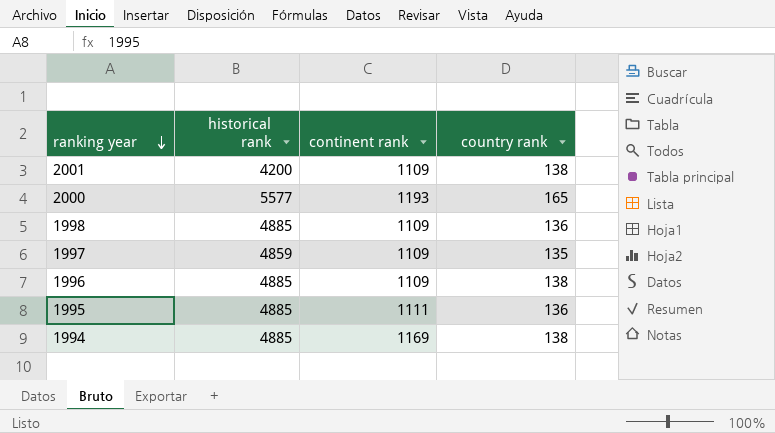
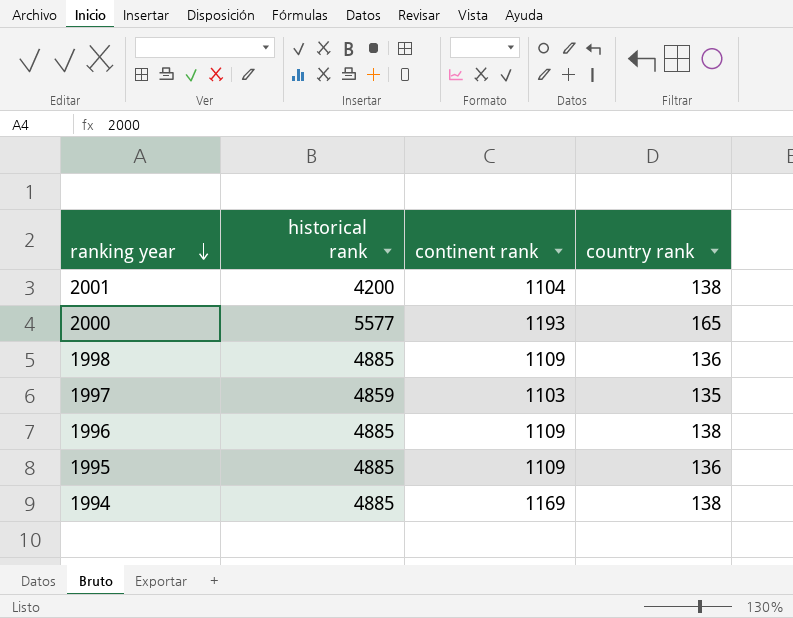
2001 | continent rank: 1109 -> 1104
1997 | continent rank: 1109 -> 1103
1995 | continent rank: 1111 -> 1109

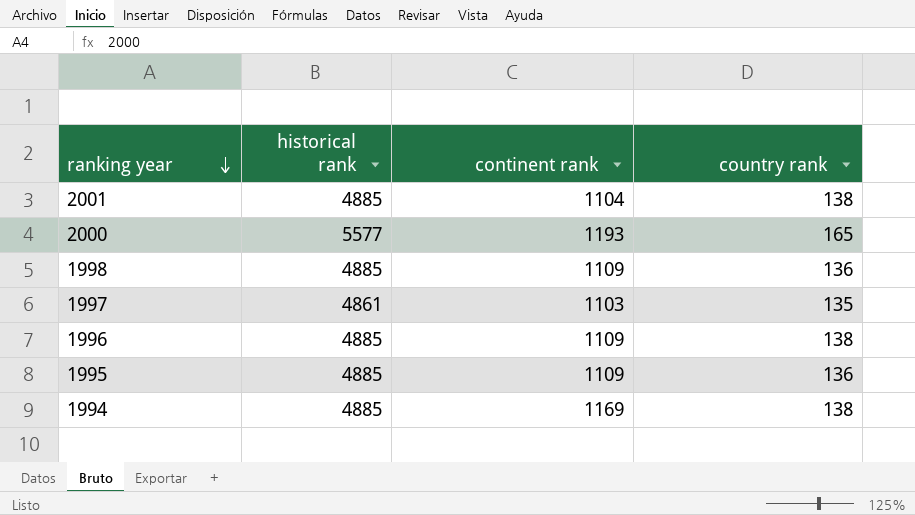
2001 | historical rank: 4200 -> 4885
1997 | historical rank: 4859 -> 4861

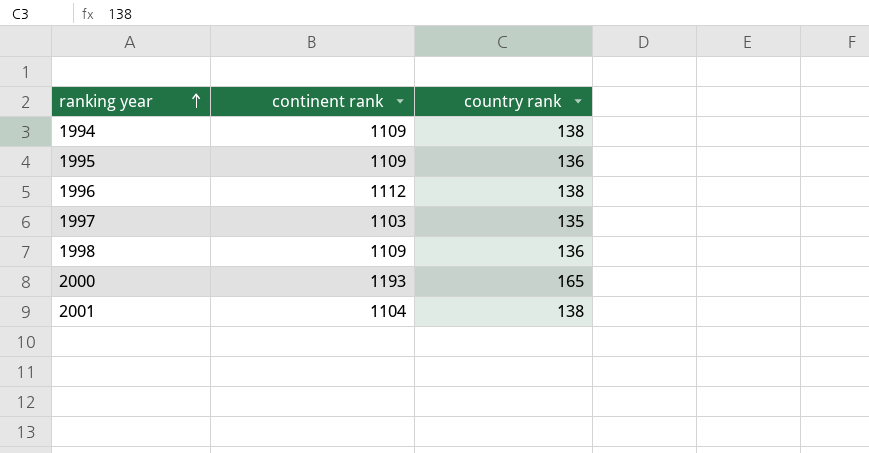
row order: ranking year descending -> ranking year ascending
column historical rank | position: 2 -> none
1994 | continent rank: 1169 -> 1109
1996 | continent rank: 1109 -> 1112

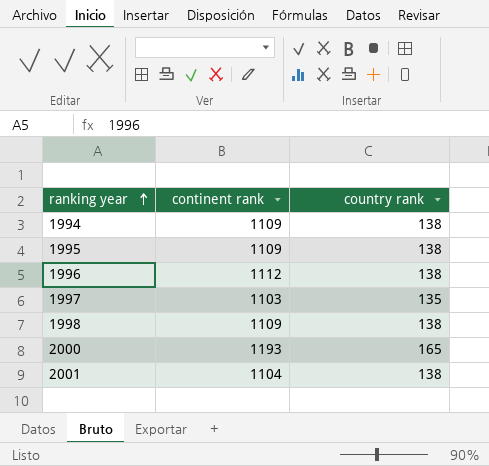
1995 | country rank: 136 -> 138
1998 | country rank: 136 -> 138

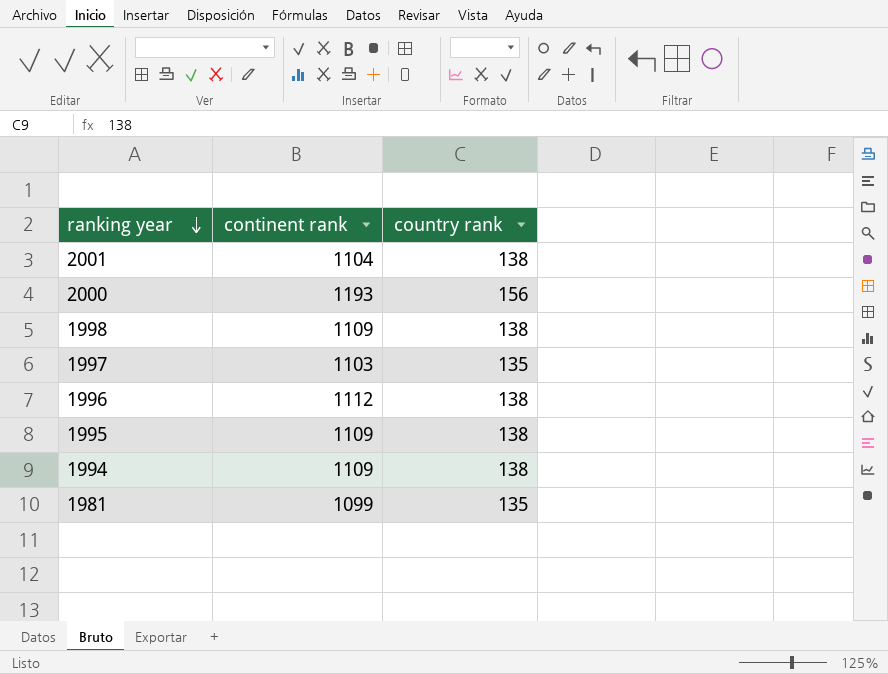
row order: ranking year ascending -> ranking year descending
2000 | country rank: 165 -> 156
row 1981: none -> 1099 | 135

